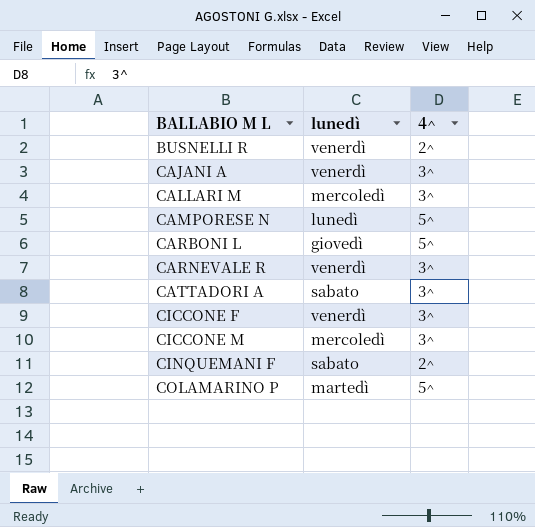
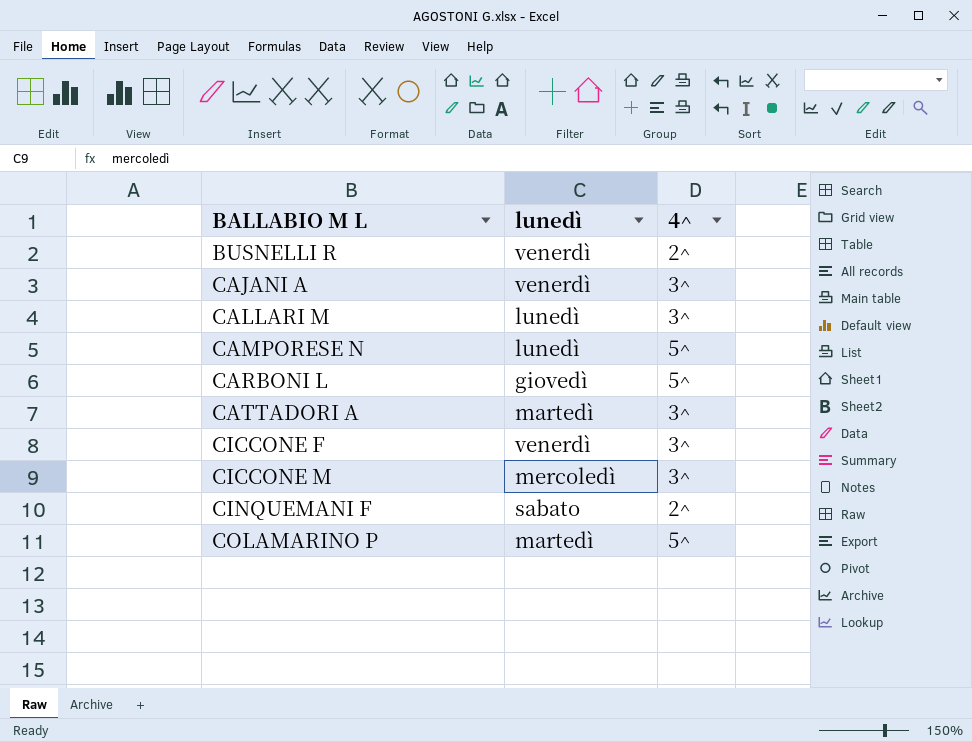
row CARNEVALE R: venerdì | 3^ -> none
CALLARI M | lunedì: mercoledì -> lunedì
CATTADORI A | lunedì: sabato -> martedì

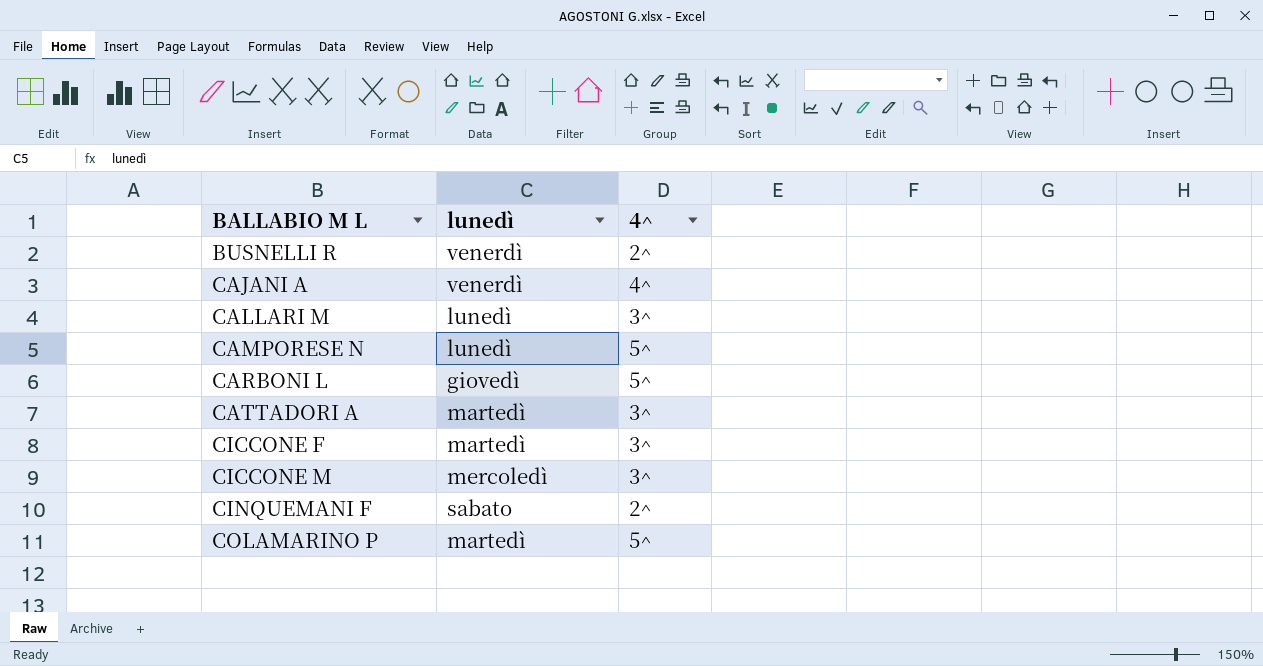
CAJANI A | 4^: 3^ -> 4^
CICCONE F | lunedì: venerdì -> martedì

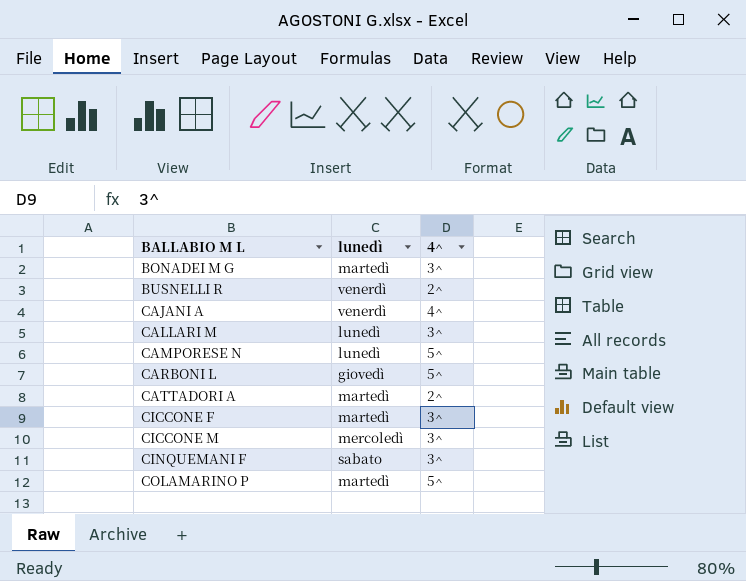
row BONADEI M G: none -> martedì | 3^
CATTADORI A | 4^: 3^ -> 2^
CINQUEMANI F | 4^: 2^ -> 3^

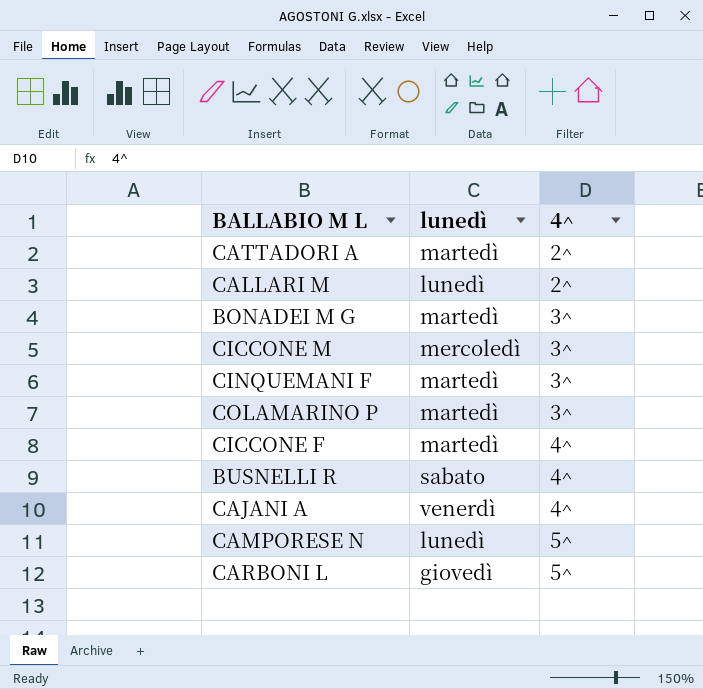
row order: BALLABIO M L ascending -> 4^ ascending
CALLARI M | 4^: 3^ -> 2^
CINQUEMANI F | lunedì: sabato -> martedì
COLAMARINO P | 4^: 5^ -> 3^
CICCONE F | 4^: 3^ -> 4^
BUSNELLI R | lunedì: venerdì -> sabato
BUSNELLI R | 4^: 2^ -> 4^

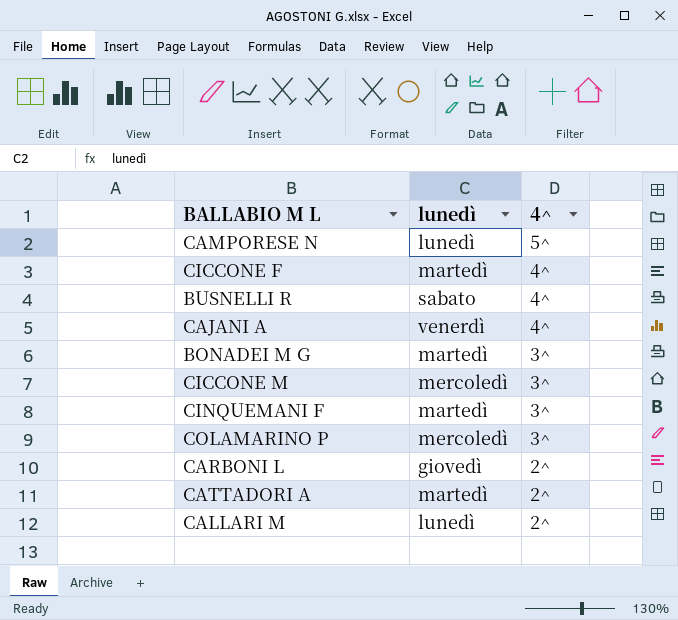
row order: 4^ ascending -> 4^ descending
COLAMARINO P | lunedì: martedì -> mercoledì
CARBONI L | 4^: 5^ -> 2^

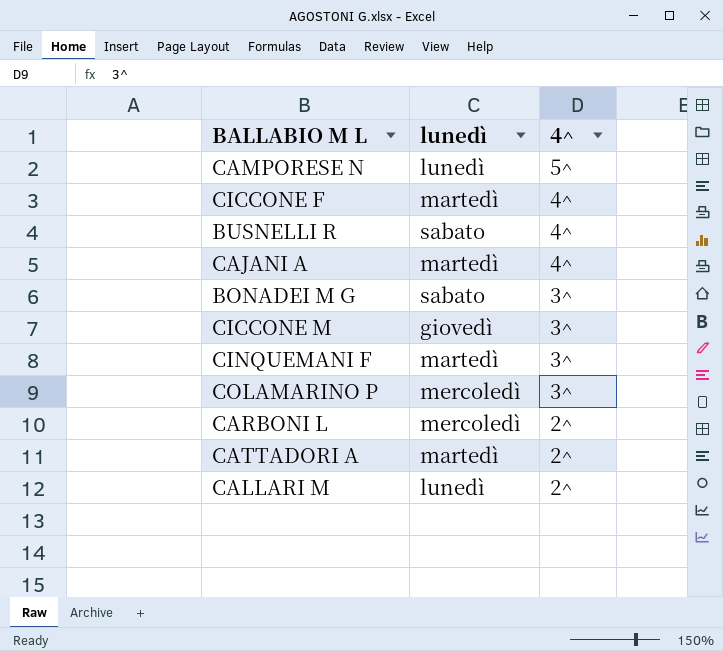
CAJANI A | lunedì: venerdì -> martedì
BONADEI M G | lunedì: martedì -> sabato
CICCONE M | lunedì: mercoledì -> giovedì
CARBONI L | lunedì: giovedì -> mercoledì

